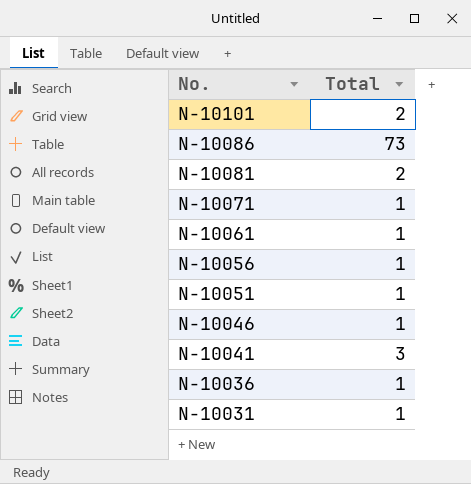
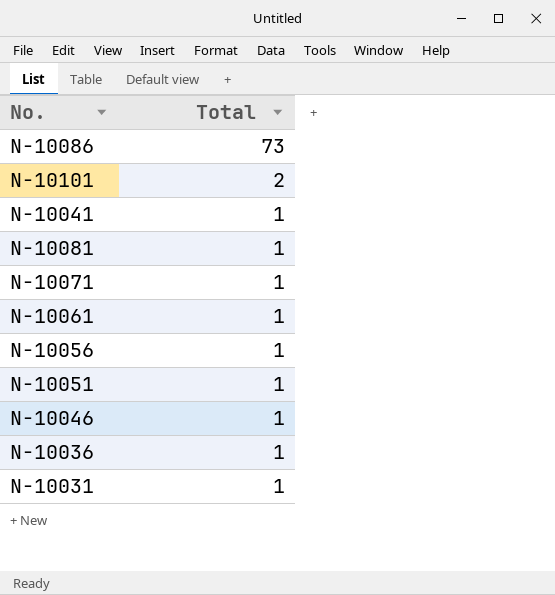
row order: No. descending -> Total descending
N-10041 | Total: 3 -> 1
N-10081 | Total: 2 -> 1

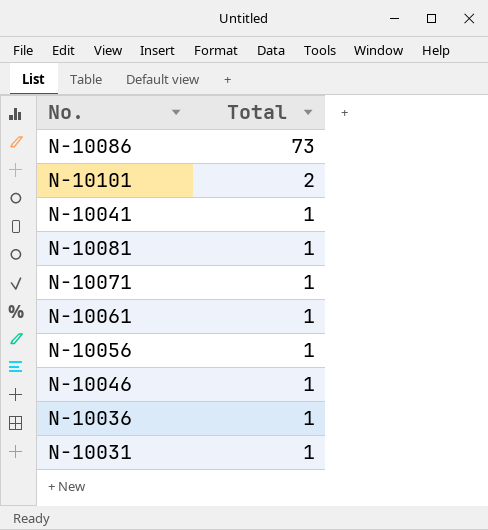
row N-10051: 1 -> none

